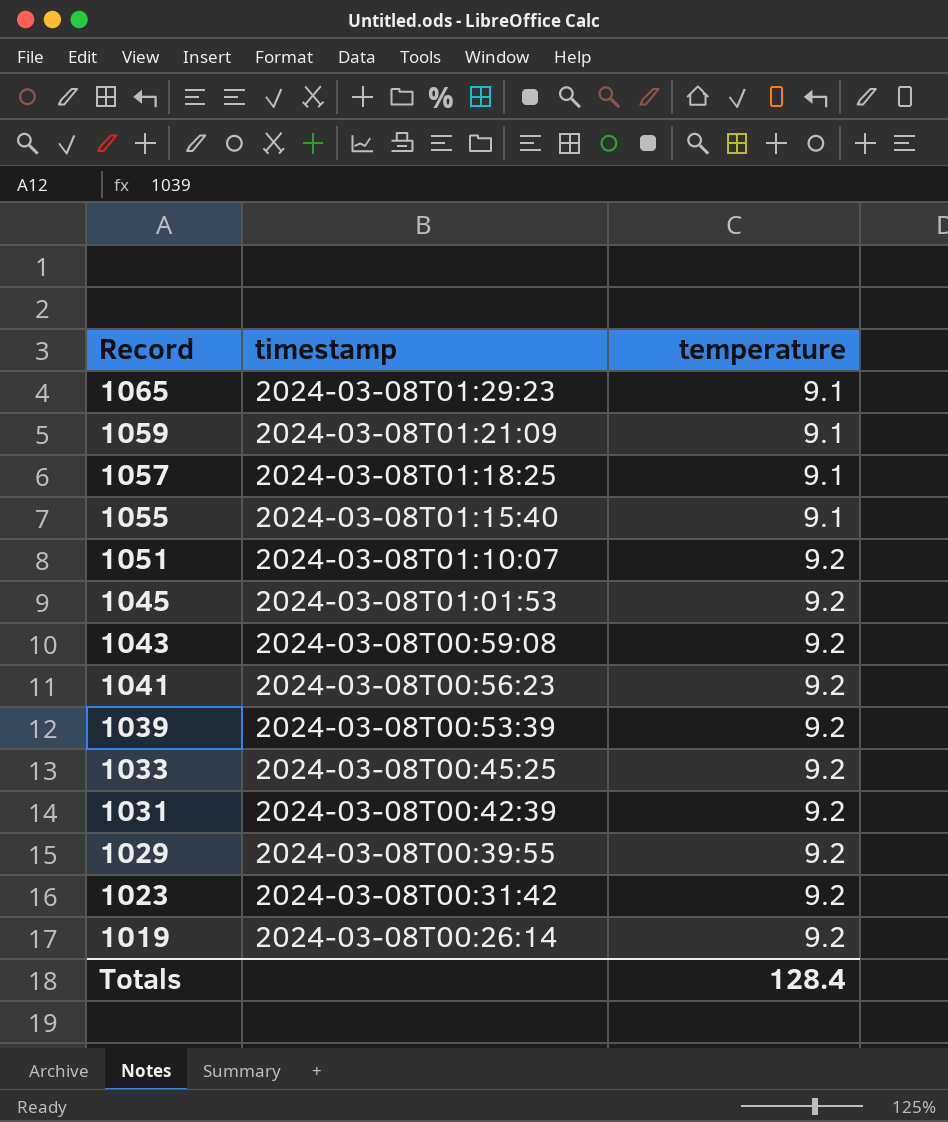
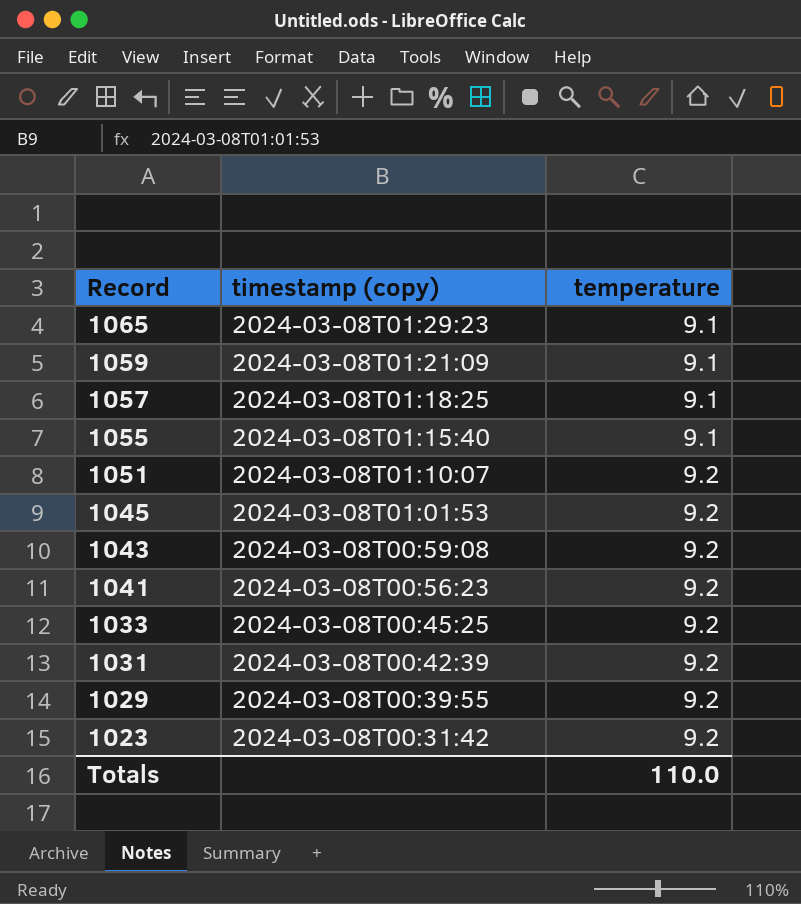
column name: timestamp -> timestamp (copy)
row 1039: 2024-03-08T00:53:39 | 9.2 -> none
row 1019: 2024-03-08T00:26:14 | 9.2 -> none
Totals | temperature: 128.4 -> 110.0

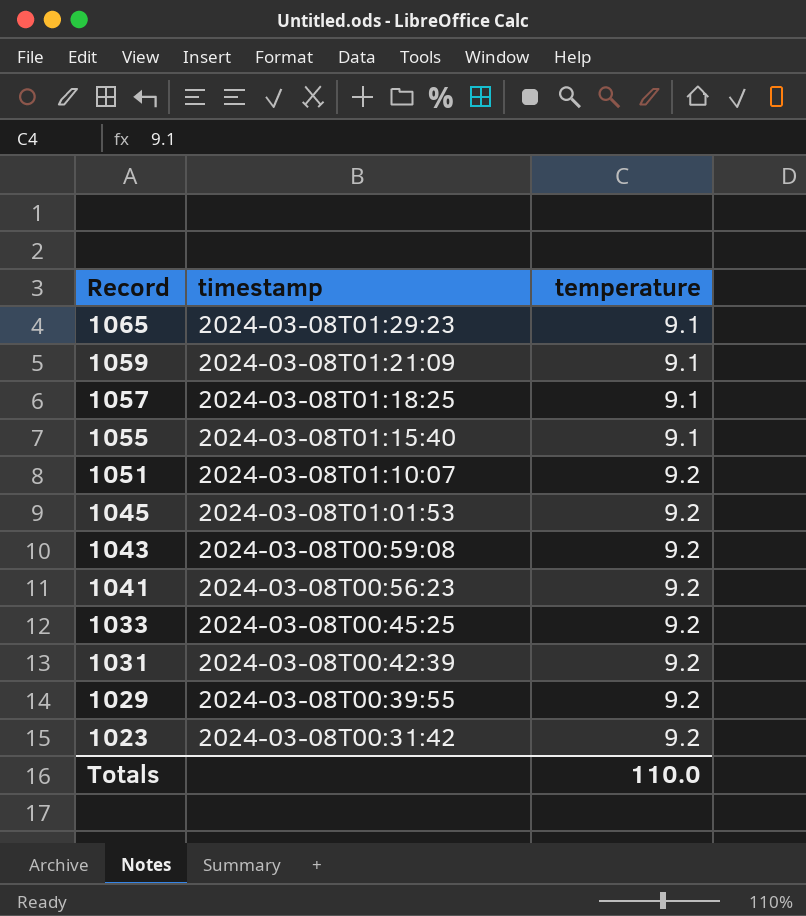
column name: timestamp (copy) -> timestamp

